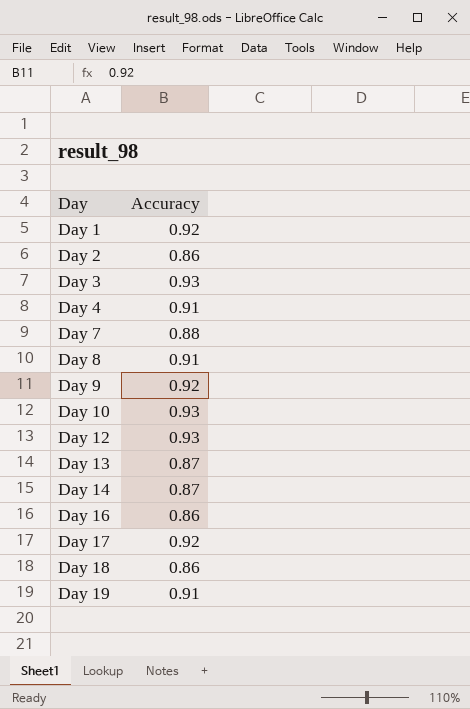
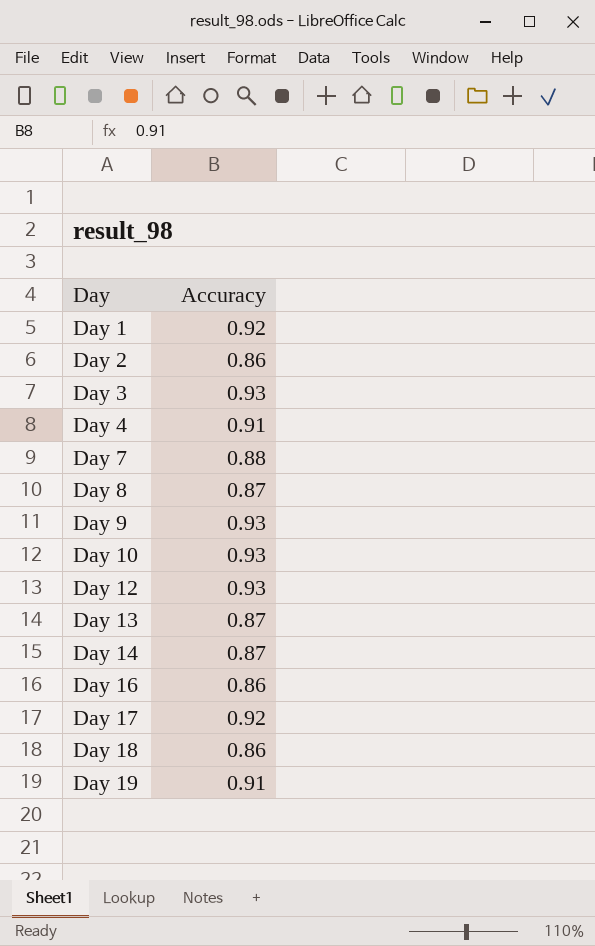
Day 8 | Accuracy: 0.91 -> 0.87
Day 9 | Accuracy: 0.92 -> 0.93

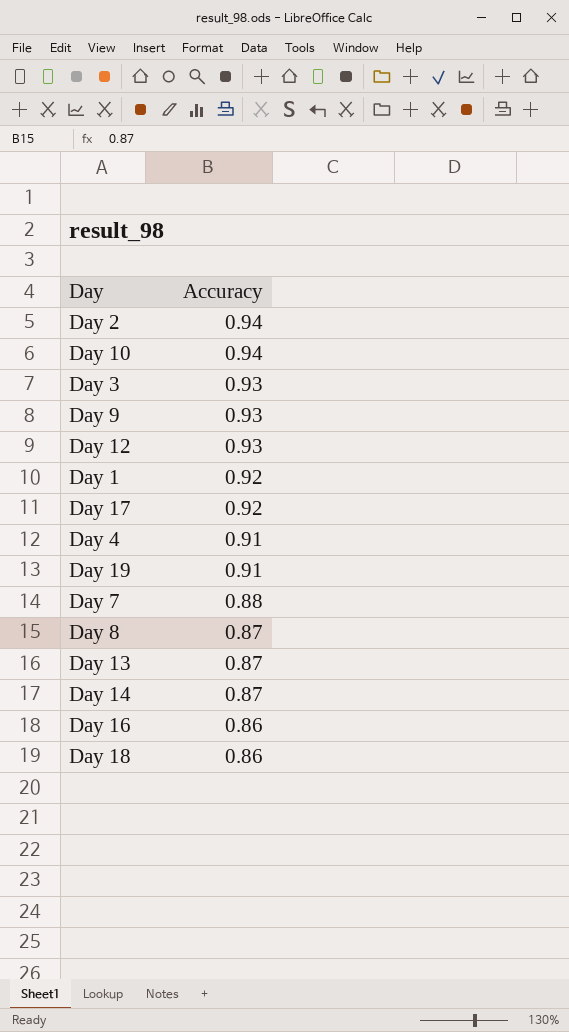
row order: Day ascending -> Accuracy descending
Day 2 | Accuracy: 0.86 -> 0.94
Day 10 | Accuracy: 0.93 -> 0.94

